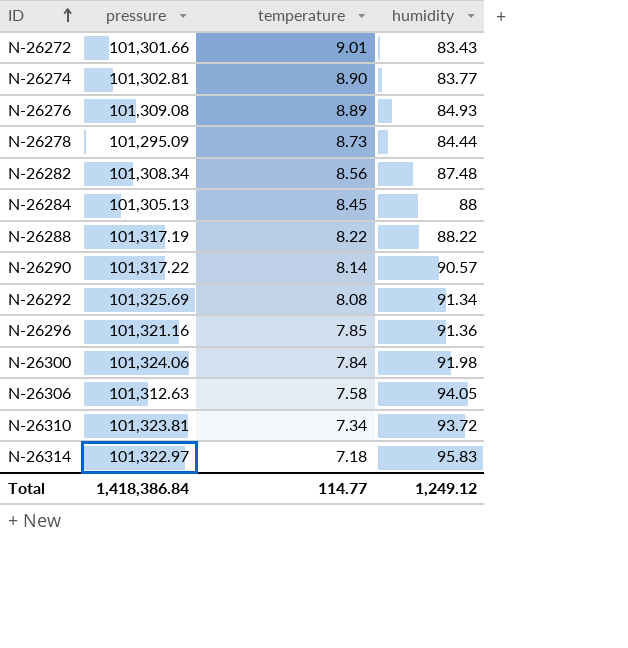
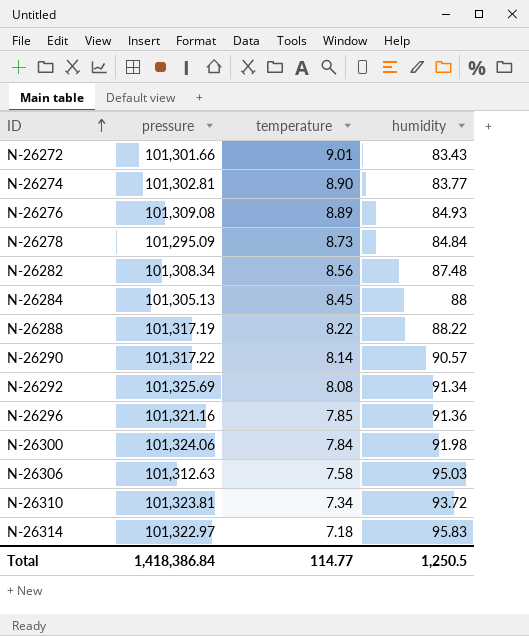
N-26278 | humidity: 84.44 -> 84.84
N-26306 | humidity: 94.05 -> 95.03
Total | humidity: 1,249.12 -> 1,250.5

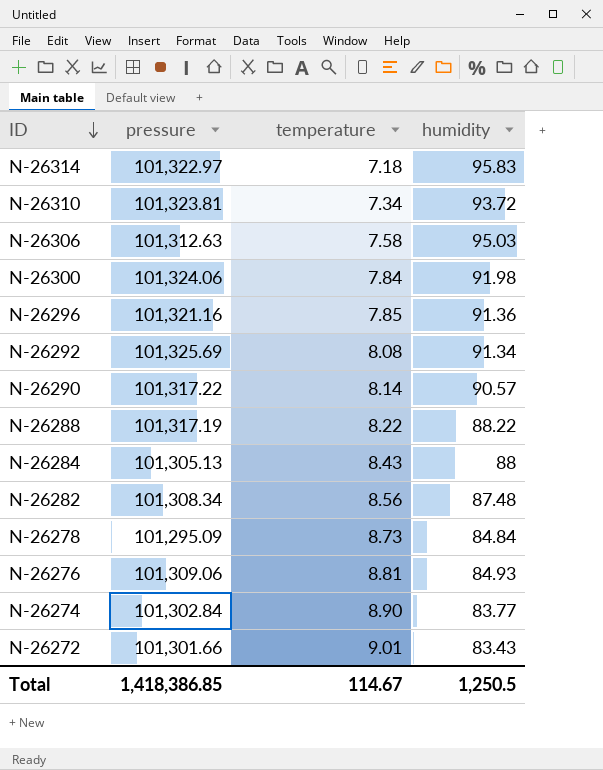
row order: ID ascending -> ID descending
N-26284 | temperature: 8.45 -> 8.43
N-26276 | pressure: 101,309.08 -> 101,309.06
N-26276 | temperature: 8.89 -> 8.81
N-26274 | pressure: 101,302.81 -> 101,302.84
Total | pressure: 1,418,386.84 -> 1,418,386.85
Total | temperature: 114.77 -> 114.67

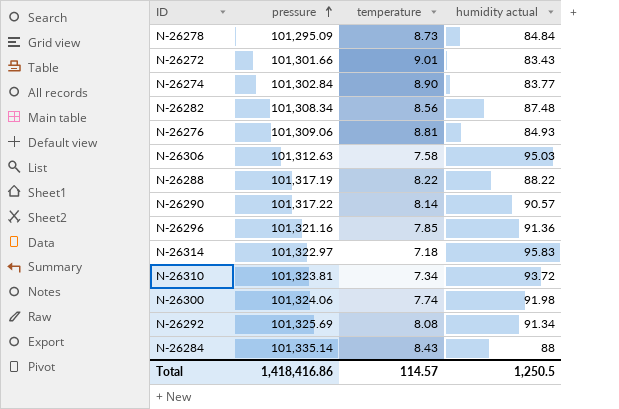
row order: ID descending -> pressure ascending
column name: humidity -> humidity actual
N-26300 | temperature: 7.84 -> 7.74
N-26284 | pressure: 101,305.13 -> 101,335.14
Total | pressure: 1,418,386.85 -> 1,418,416.86
Total | temperature: 114.67 -> 114.57

